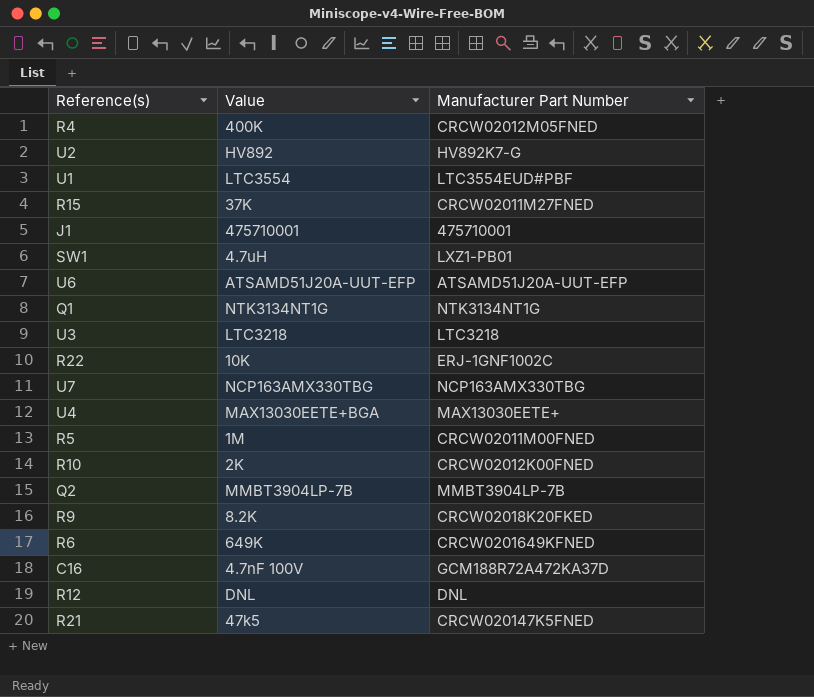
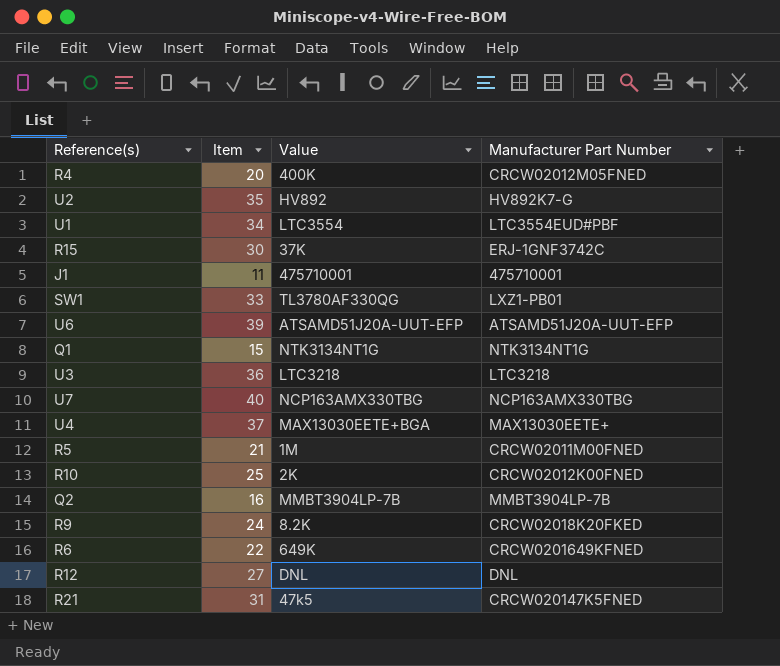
column Item | position: none -> 2
row R22: 10K | ERJ-1GNF1002C -> none
row C16: 4.7nF 100V | GCM188R72A472KA37D -> none
R15 | Manufacturer Part Number: CRCW02011M27FNED -> ERJ-1GNF3742C
SW1 | Value: 4.7uH -> TL3780AF330QG

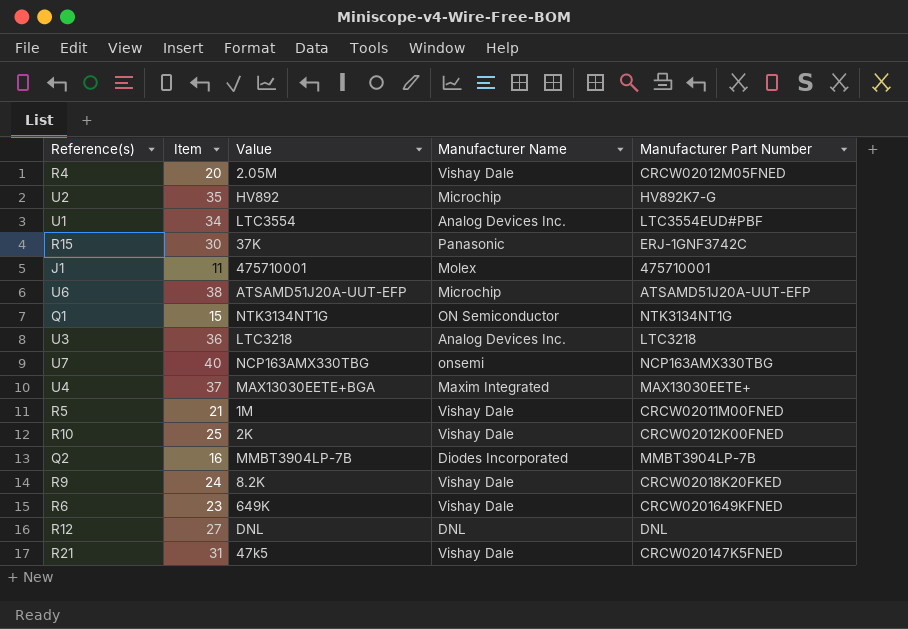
column Manufacturer Name | position: none -> 4
row SW1: 33 | TL3780AF330QG | LXZ1-PB01 -> none
R4 | Value: 400K -> 2.05M
U6 | Item: 39 -> 38
R6 | Item: 22 -> 23

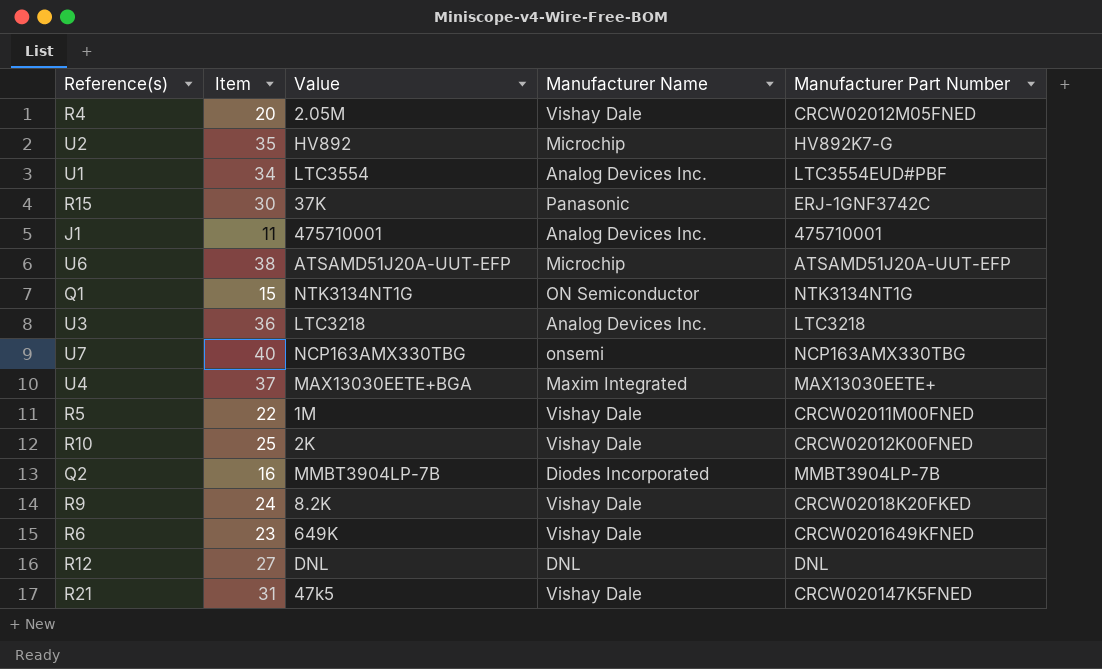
J1 | Manufacturer Name: Molex -> Analog Devices Inc.
R5 | Item: 21 -> 22

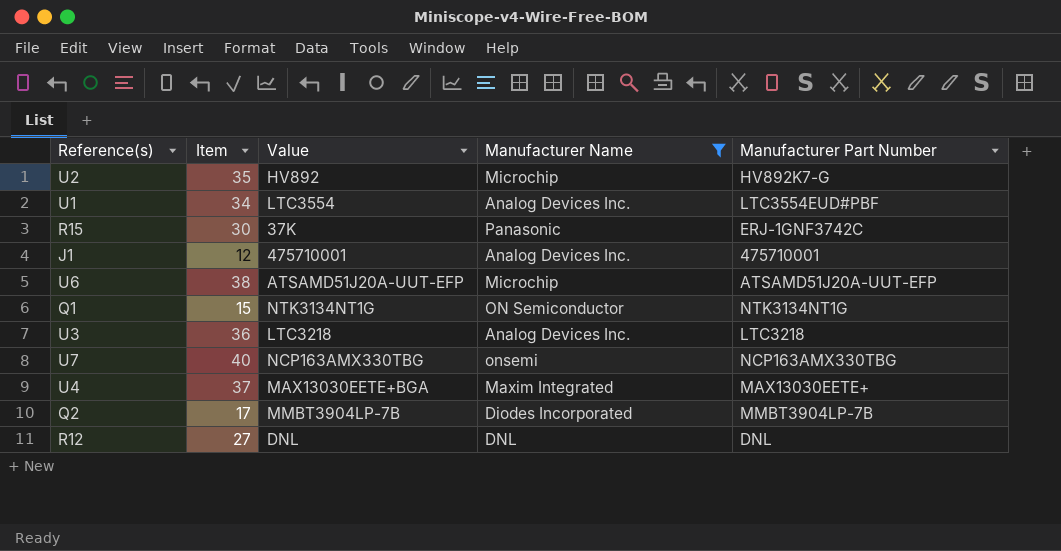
filter: none -> Manufacturer Name != Vishay Dale
J1 | Item: 11 -> 12
Q2 | Item: 16 -> 17

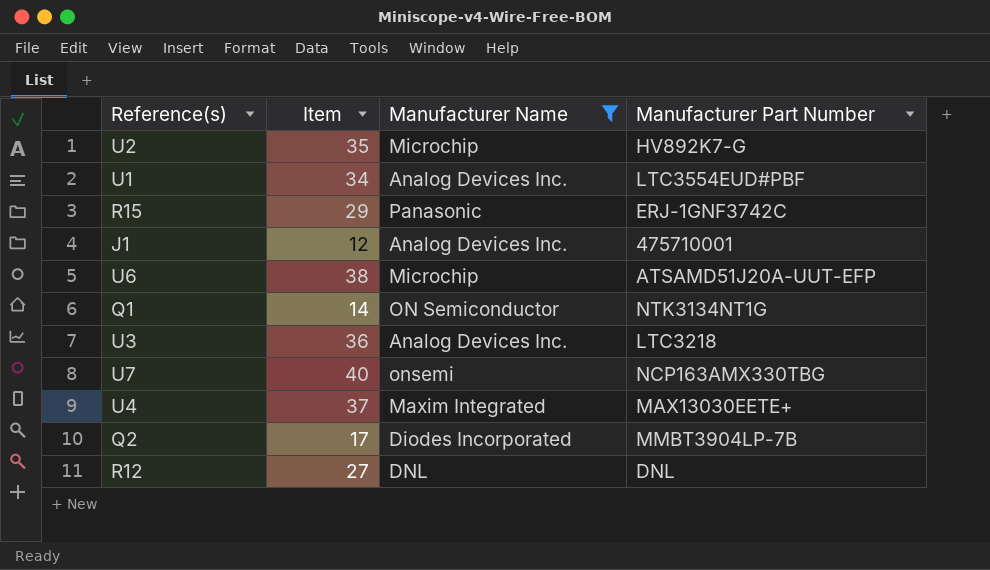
column Value | position: 3 -> none
R15 | Item: 30 -> 29
Q1 | Item: 15 -> 14

